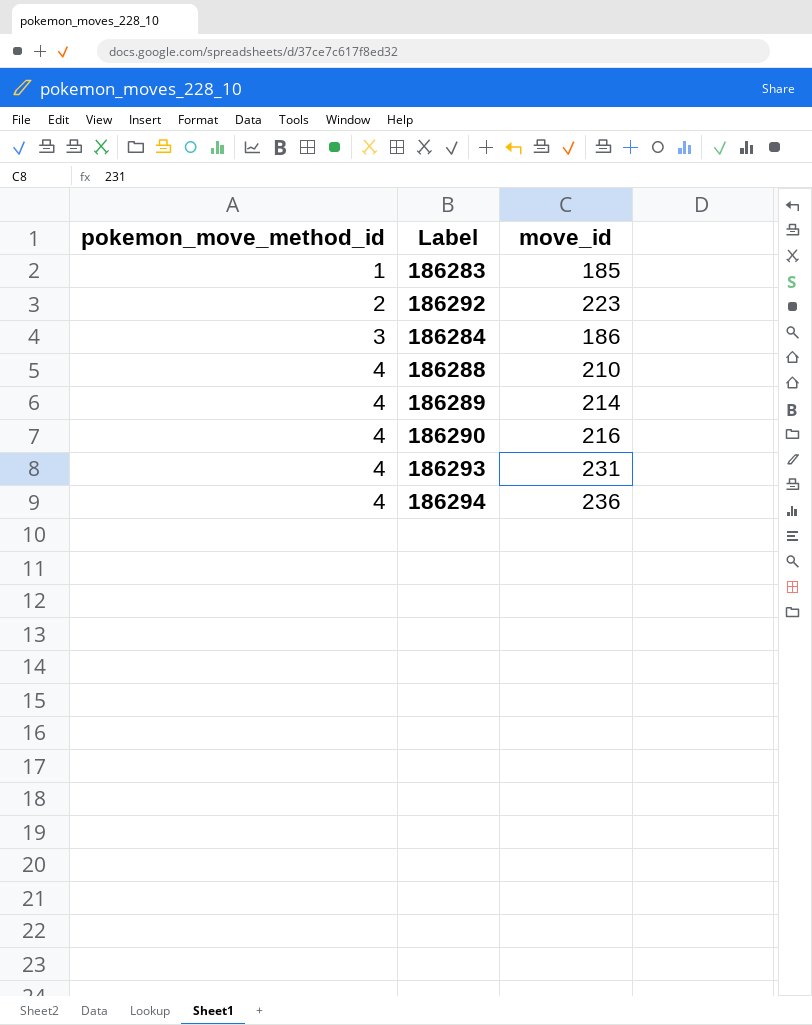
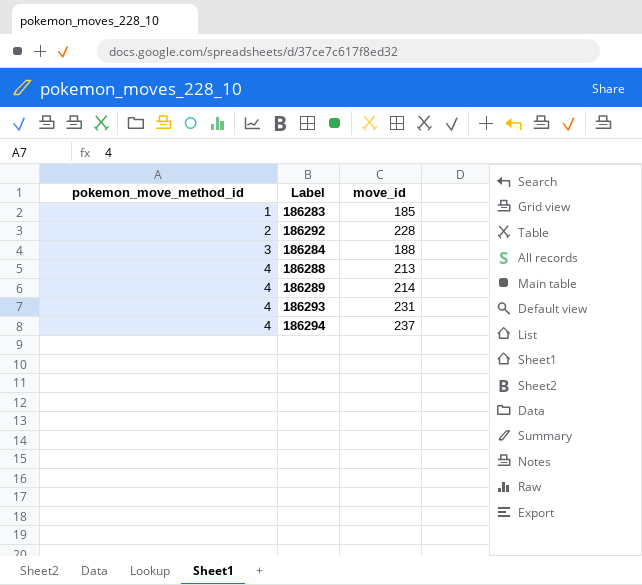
row 186290: 4 | 216 -> none
186292 | move_id: 223 -> 228
186284 | move_id: 186 -> 188
186288 | move_id: 210 -> 213
186294 | move_id: 236 -> 237

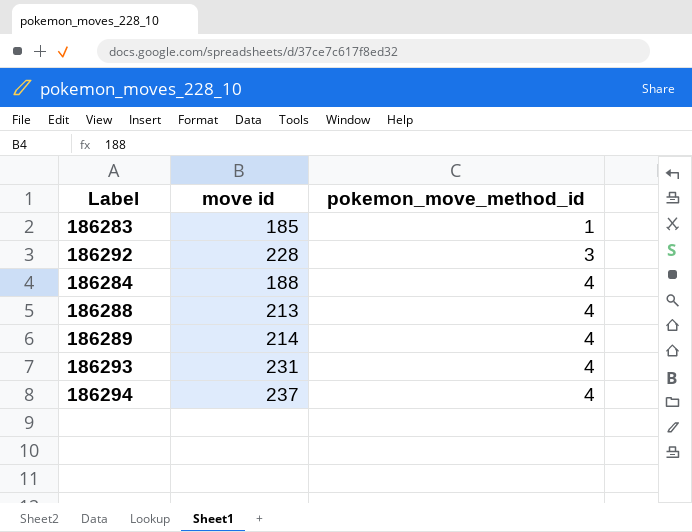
column name: move_id -> move id
column pokemon_move_method_id | position: 1 -> 3
186292 | pokemon_move_method_id: 2 -> 3
186284 | pokemon_move_method_id: 3 -> 4

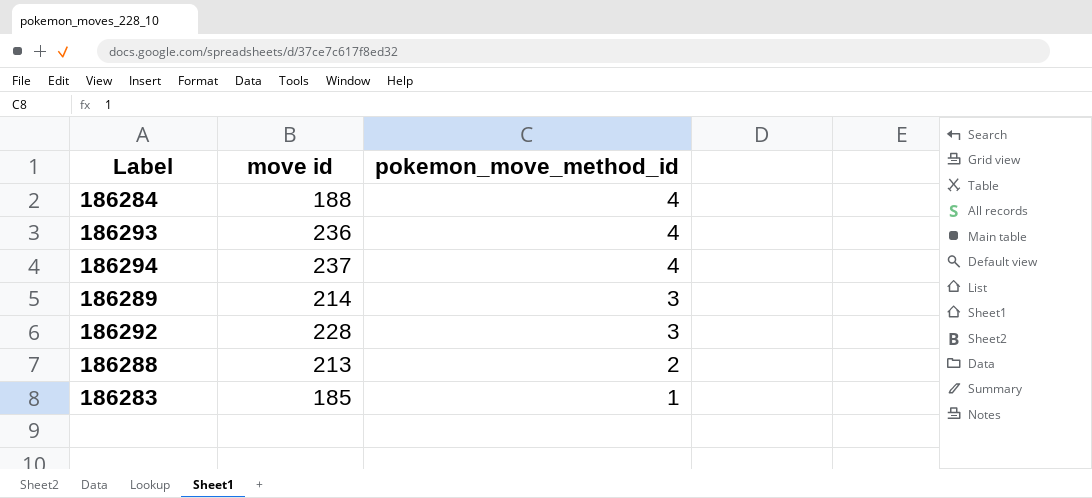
row order: pokemon_move_method_id ascending -> pokemon_move_method_id descending
186293 | move id: 231 -> 236
186289 | pokemon_move_method_id: 4 -> 3
186288 | pokemon_move_method_id: 4 -> 2

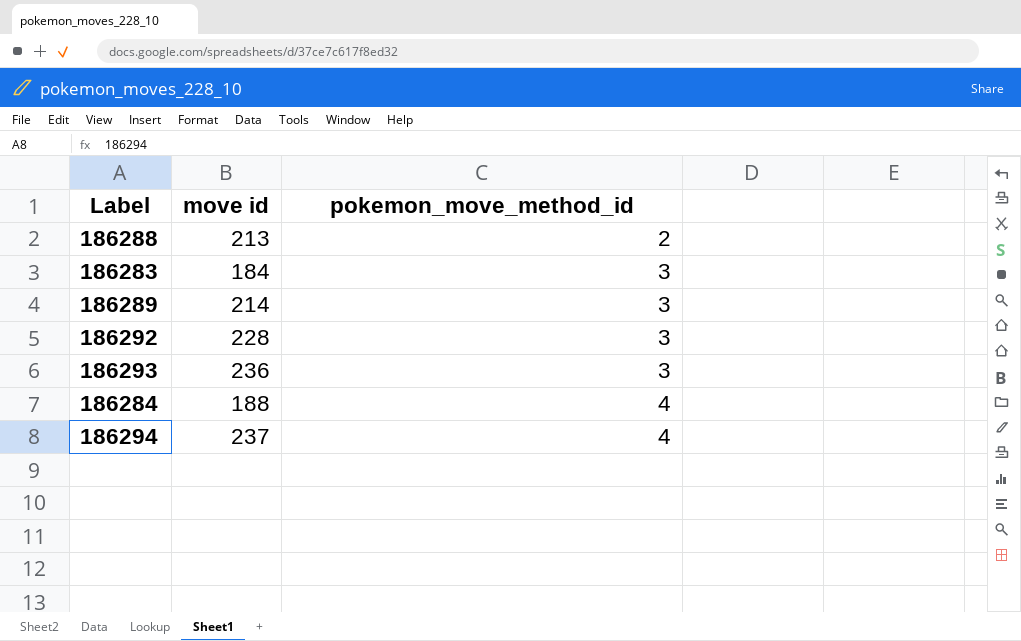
row order: pokemon_move_method_id descending -> pokemon_move_method_id ascending
186283 | move id: 185 -> 184
186283 | pokemon_move_method_id: 1 -> 3
186293 | pokemon_move_method_id: 4 -> 3

